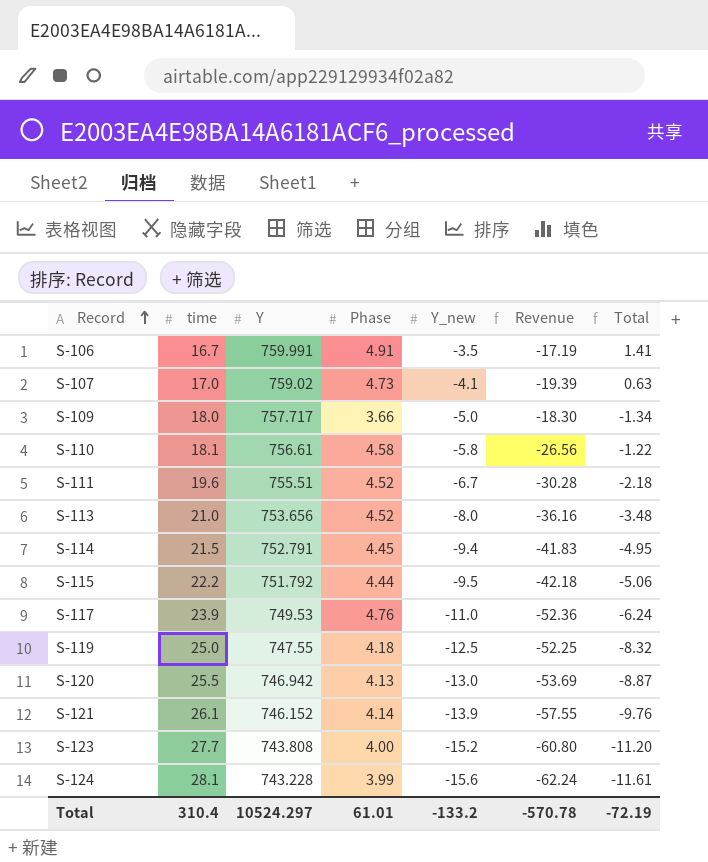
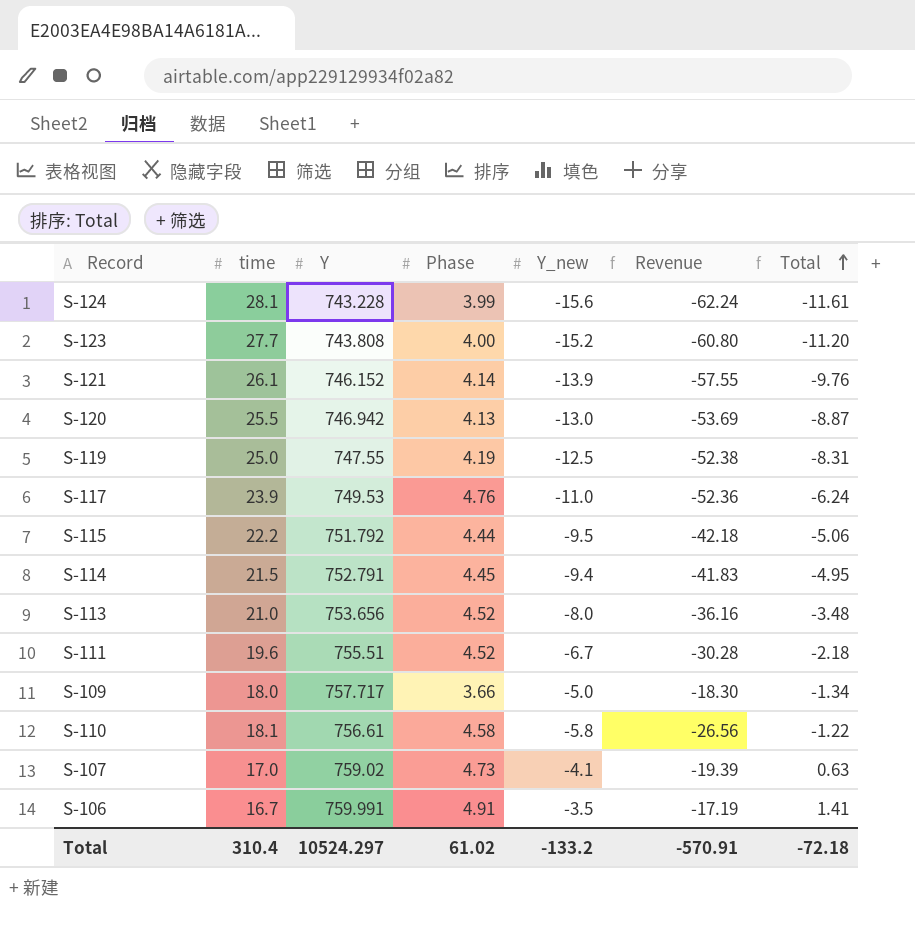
row order: Record ascending -> Total ascending
S-119 | Phase: 4.18 -> 4.19
S-119 | Revenue: -52.25 -> -52.38
S-119 | Total: -8.32 -> -8.31
Total | Phase: 61.01 -> 61.02
Total | Revenue: -570.78 -> -570.91
Total | Total: -72.19 -> -72.18

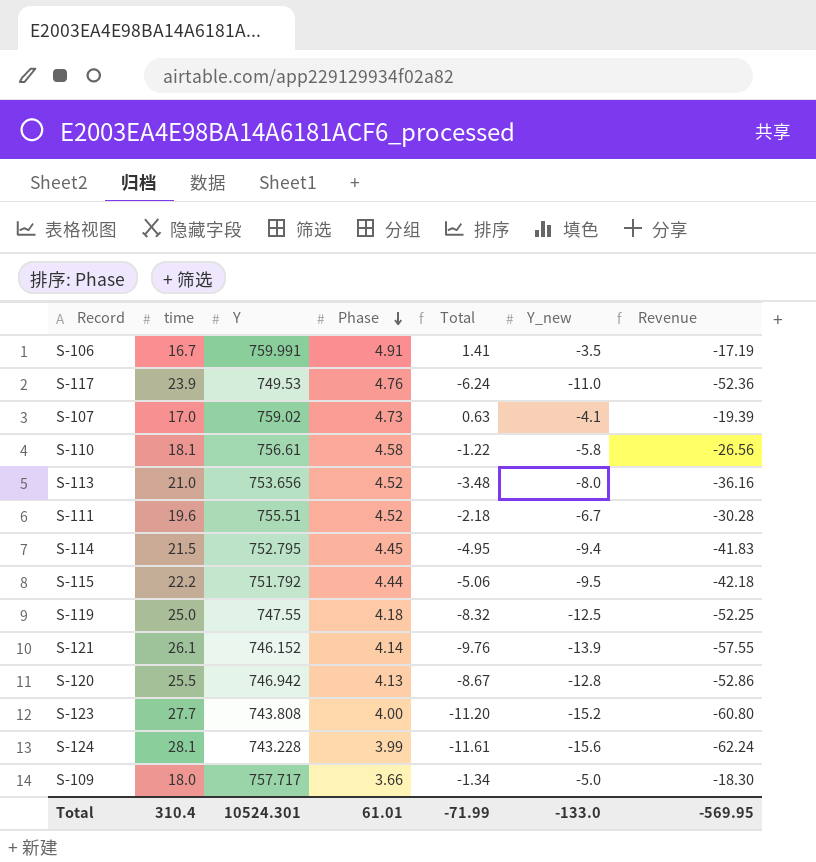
row order: Total ascending -> Phase descending
column Total | position: 7 -> 5
S-114 | Y: 752.791 -> 752.795
S-119 | Phase: 4.19 -> 4.18
S-119 | Total: -8.31 -> -8.32
S-119 | Revenue: -52.38 -> -52.25
S-120 | Total: -8.87 -> -8.67
S-120 | Y_new: -13.0 -> -12.8
S-120 | Revenue: -53.69 -> -52.86
Total | Y: 10524.297 -> 10524.301
Total | Phase: 61.02 -> 61.01
Total | Total: -72.18 -> -71.99
Total | Y_new: -133.2 -> -133.0
Total | Revenue: -570.91 -> -569.95

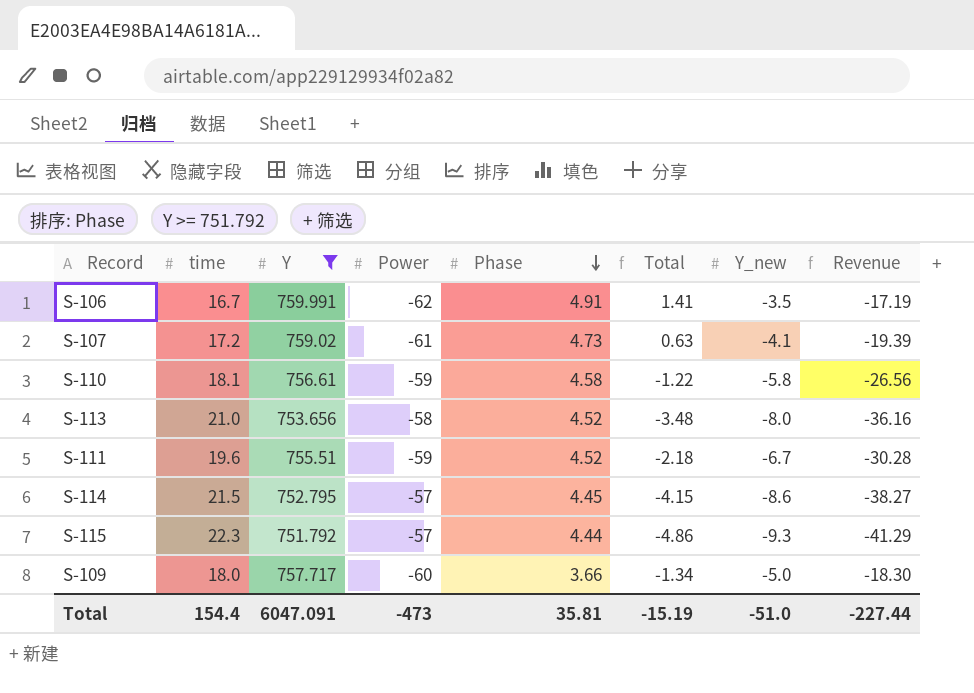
filter: none -> Y >= 751.792
column Power | position: none -> 4
S-107 | time: 17.0 -> 17.2
S-114 | Total: -4.95 -> -4.15
S-114 | Y_new: -9.4 -> -8.6
S-114 | Revenue: -41.83 -> -38.27
S-115 | time: 22.2 -> 22.3
S-115 | Total: -5.06 -> -4.86
S-115 | Y_new: -9.5 -> -9.3
S-115 | Revenue: -42.18 -> -41.29
Total | time: 310.4 -> 154.4
Total | Y: 10524.301 -> 6047.091
Total | Phase: 61.01 -> 35.81
Total | Total: -71.99 -> -15.19
Total | Y_new: -133.0 -> -51.0
Total | Revenue: -569.95 -> -227.44

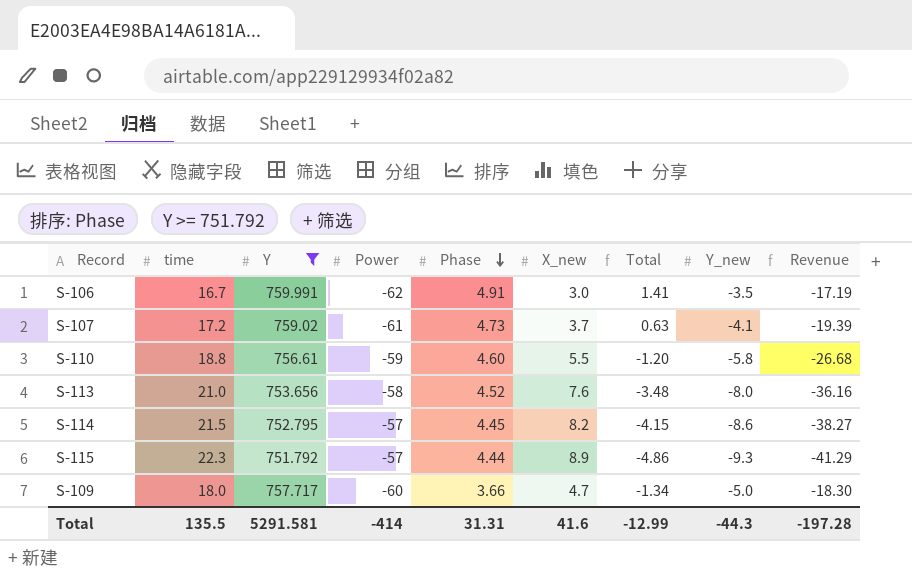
column X_new | position: none -> 6
row S-111: 19.6 | 755.51 | -59 | 4.52 | -2.18 | -6.7 | -30.28 -> none
S-110 | time: 18.1 -> 18.8
S-110 | Phase: 4.58 -> 4.60
S-110 | Total: -1.22 -> -1.20
S-110 | Revenue: -26.56 -> -26.68
Total | time: 154.4 -> 135.5
Total | Y: 6047.091 -> 5291.581
Total | Power: -473 -> -414
Total | Phase: 35.81 -> 31.31
Total | Total: -15.19 -> -12.99
Total | Y_new: -51.0 -> -44.3
Total | Revenue: -227.44 -> -197.28

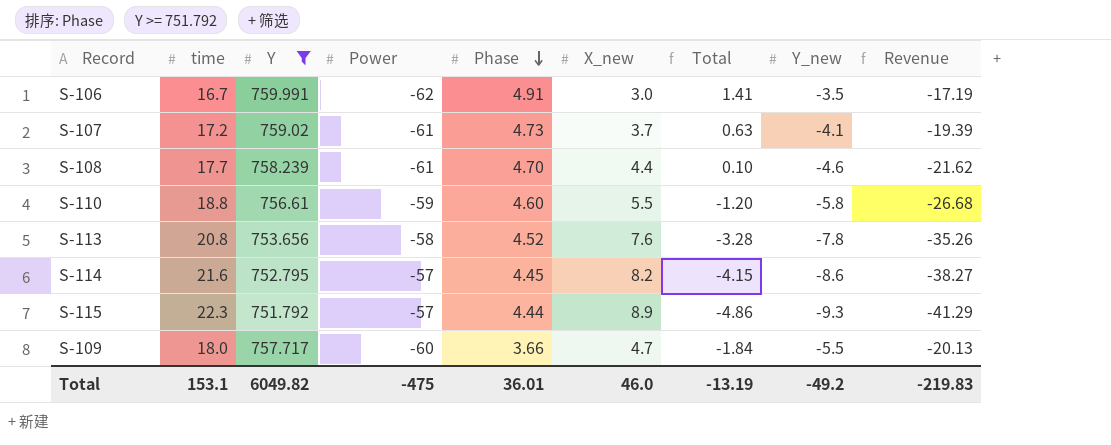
row S-108: none -> 17.7 | 758.239 | -61 | 4.70 | 4.4 | 0.10 | -4.6 | -21.62
S-113 | time: 21.0 -> 20.8
S-113 | Total: -3.48 -> -3.28
S-113 | Y_new: -8.0 -> -7.8
S-113 | Revenue: -36.16 -> -35.26
S-114 | time: 21.5 -> 21.6
S-109 | Total: -1.34 -> -1.84
S-109 | Y_new: -5.0 -> -5.5
S-109 | Revenue: -18.30 -> -20.13
Total | time: 135.5 -> 153.1
Total | Y: 5291.581 -> 6049.82
Total | Power: -414 -> -475
Total | Phase: 31.31 -> 36.01
Total | X_new: 41.6 -> 46.0
Total | Total: -12.99 -> -13.19
Total | Y_new: -44.3 -> -49.2
Total | Revenue: -197.28 -> -219.83

